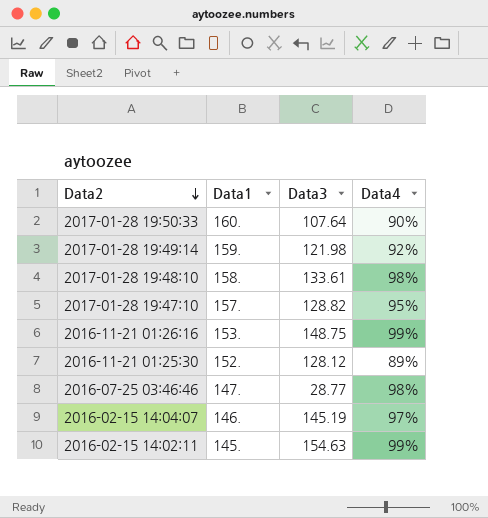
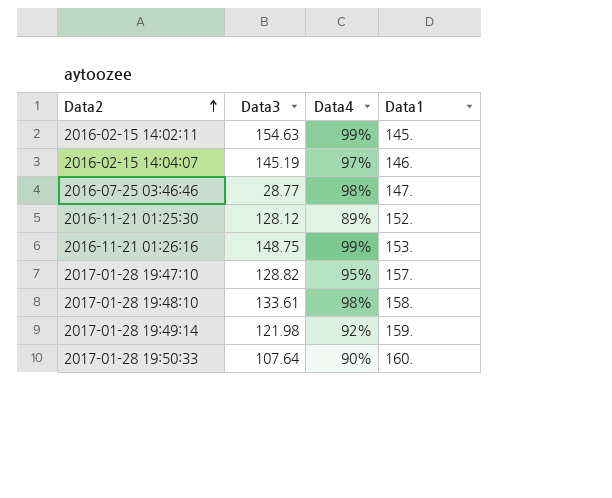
row order: Data2 descending -> Data2 ascending
column Data1 | position: 2 -> 4

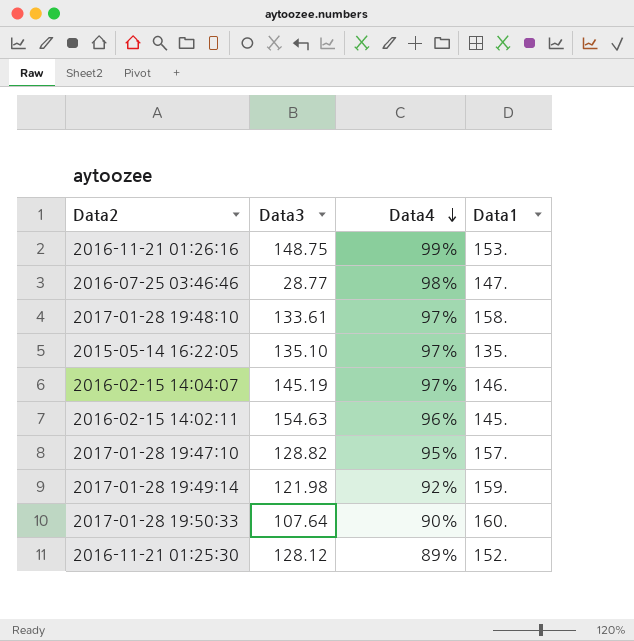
row order: Data2 ascending -> Data4 descending
2017-01-28 19:48:10 | Data4: 98% -> 97%
row 2015-05-14 16:22:05: none -> 135.10 | 97% | 135.
2016-02-15 14:02:11 | Data4: 99% -> 96%

